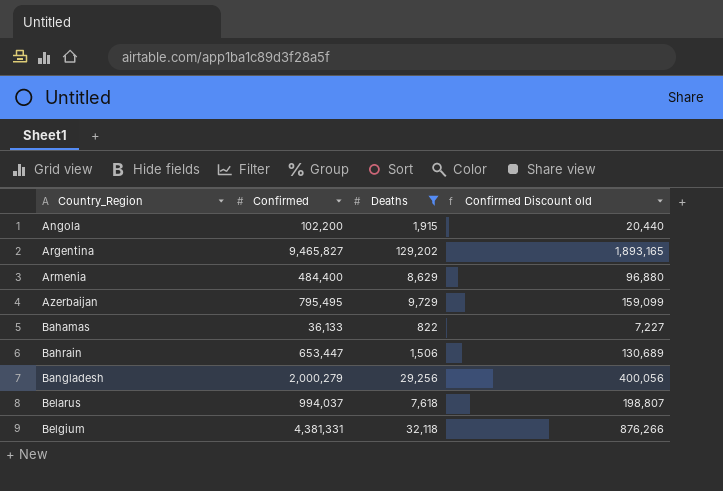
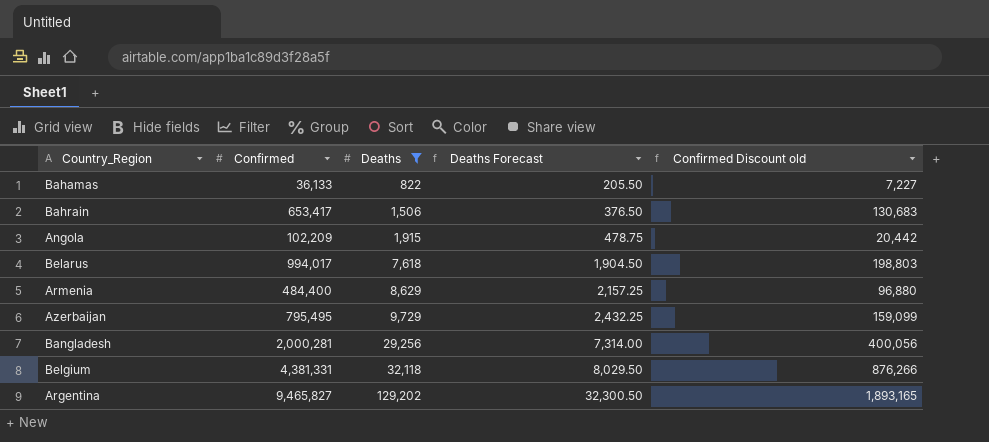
row order: Country_Region ascending -> Deaths ascending
column Deaths Forecast | formula: none -> [Deaths] * 0.25
Bahrain | Confirmed: 653,447 -> 653,417
Bahrain | Confirmed Discount old: 130,689 -> 130,683
Angola | Confirmed: 102,200 -> 102,209
Angola | Confirmed Discount old: 20,440 -> 20,442
Belarus | Confirmed: 994,037 -> 994,017
Belarus | Confirmed Discount old: 198,807 -> 198,803
Bangladesh | Confirmed: 2,000,279 -> 2,000,281

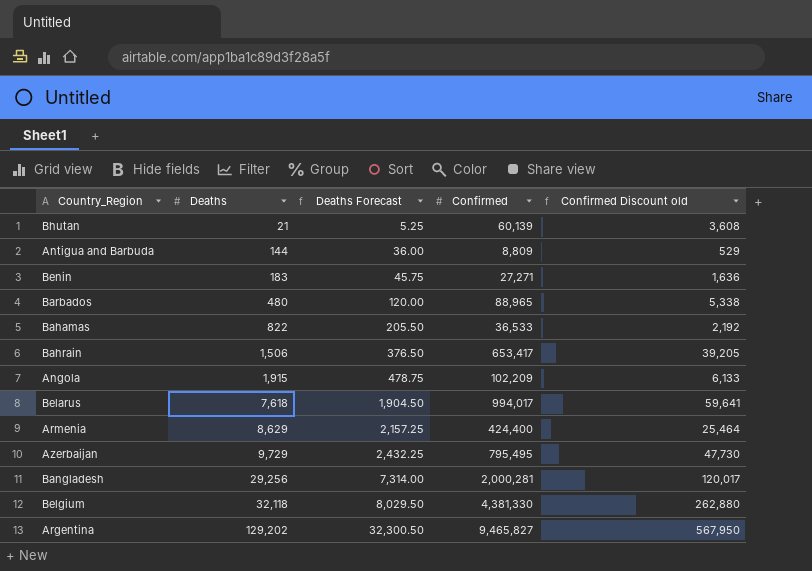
filter: Deaths >= 822 -> none
column Confirmed | position: 2 -> 4
column Confirmed Discount old | formula: [Confirmed] * 0.2 -> [Confirmed] * 0.06
Bahamas | Confirmed: 36,133 -> 36,533
Armenia | Confirmed: 484,400 -> 424,400
Belgium | Confirmed: 4,381,331 -> 4,381,330

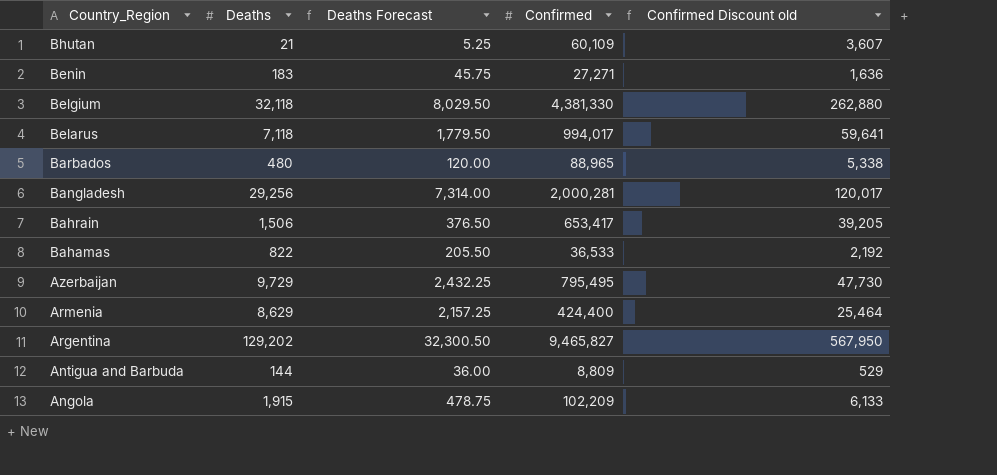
row order: Deaths ascending -> Country_Region descending
Bhutan | Confirmed: 60,139 -> 60,109
Bhutan | Confirmed Discount old: 3,608 -> 3,607
Belarus | Deaths: 7,618 -> 7,118
Belarus | Deaths Forecast: 1,904.50 -> 1,779.50

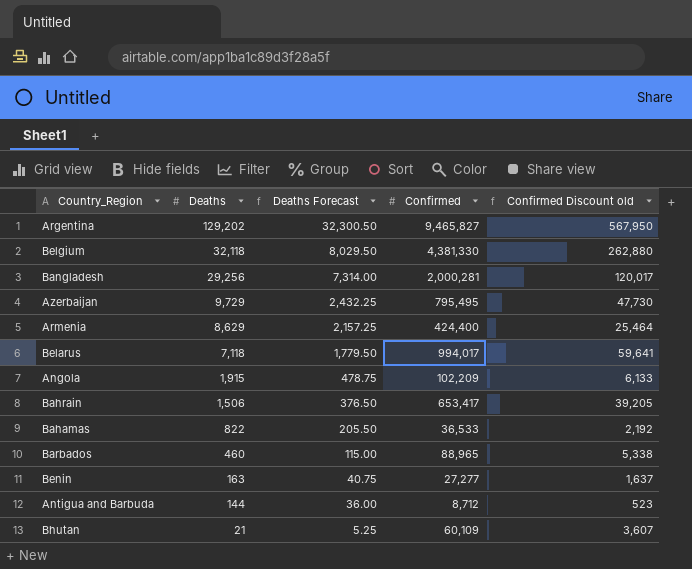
row order: Country_Region descending -> Deaths descending
Barbados | Deaths: 480 -> 460
Barbados | Deaths Forecast: 120.00 -> 115.00
Benin | Deaths: 183 -> 163
Benin | Deaths Forecast: 45.75 -> 40.75
Benin | Confirmed: 27,271 -> 27,277
Benin | Confirmed Discount old: 1,636 -> 1,637
Antigua and Barbuda | Confirmed: 8,809 -> 8,712
Antigua and Barbuda | Confirmed Discount old: 529 -> 523

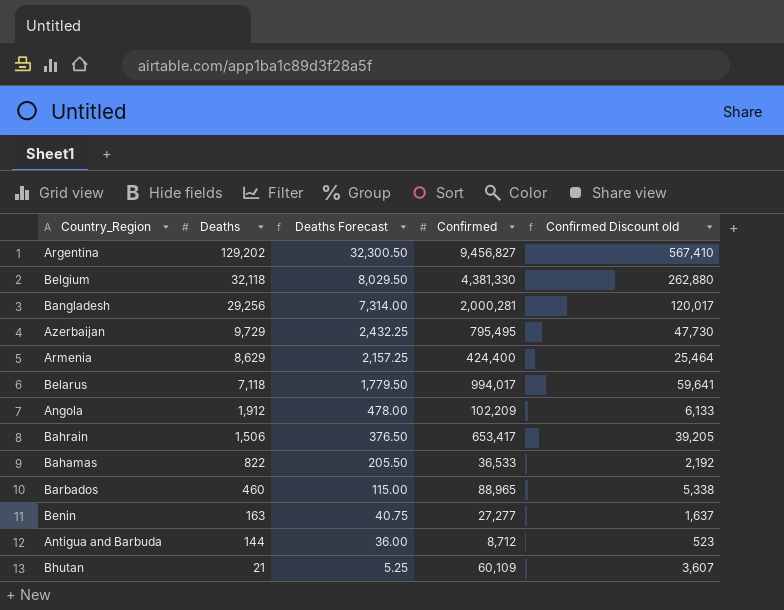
Argentina | Confirmed: 9,465,827 -> 9,456,827
Argentina | Confirmed Discount old: 567,950 -> 567,410
Angola | Deaths: 1,915 -> 1,912
Angola | Deaths Forecast: 478.75 -> 478.00

